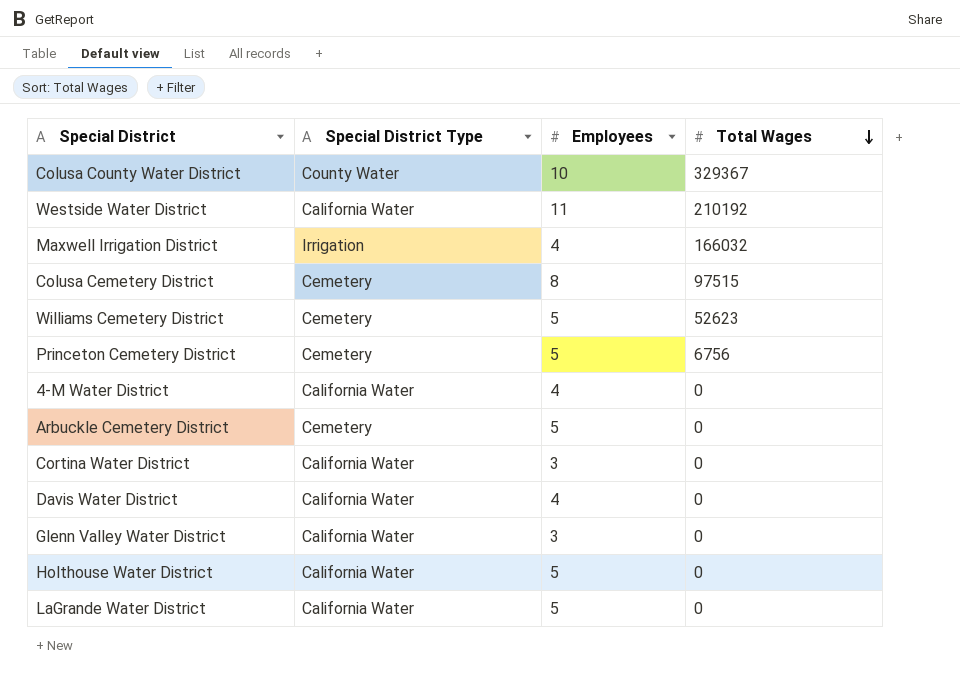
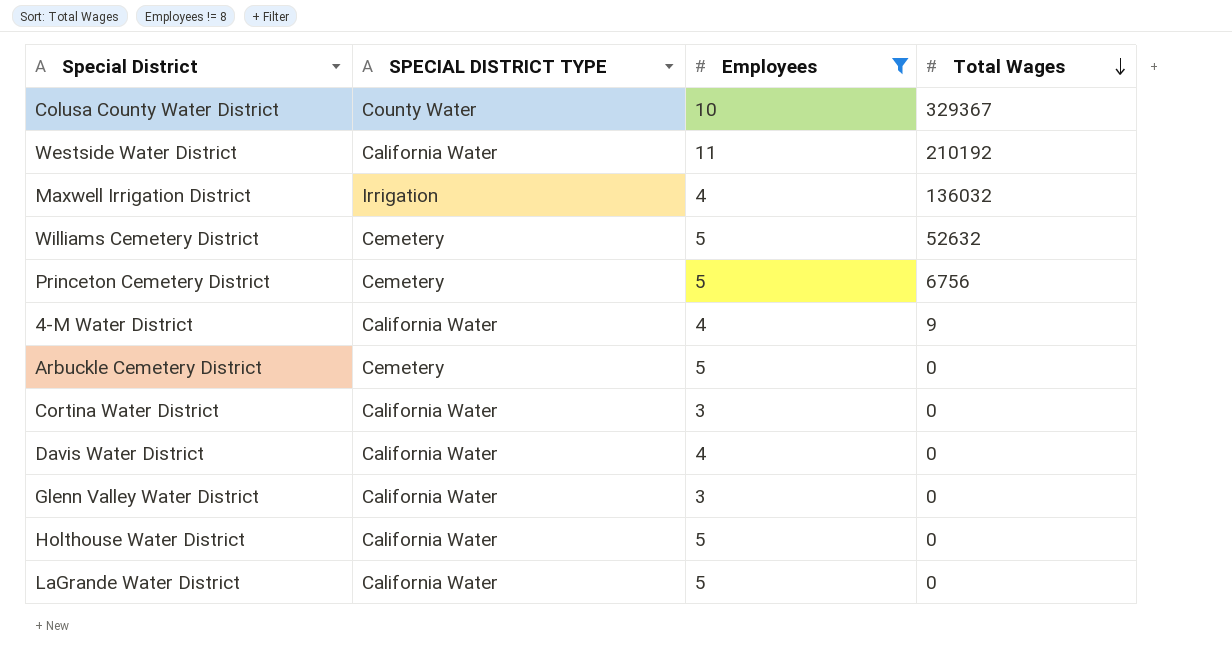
filter: none -> Employees != 8
column name: Special District Type -> SPECIAL DISTRICT TYPE
Maxwell Irrigation District | Total Wages: 166032 -> 136032
Williams Cemetery District | Total Wages: 52623 -> 52632
4-M Water District | Total Wages: 0 -> 9

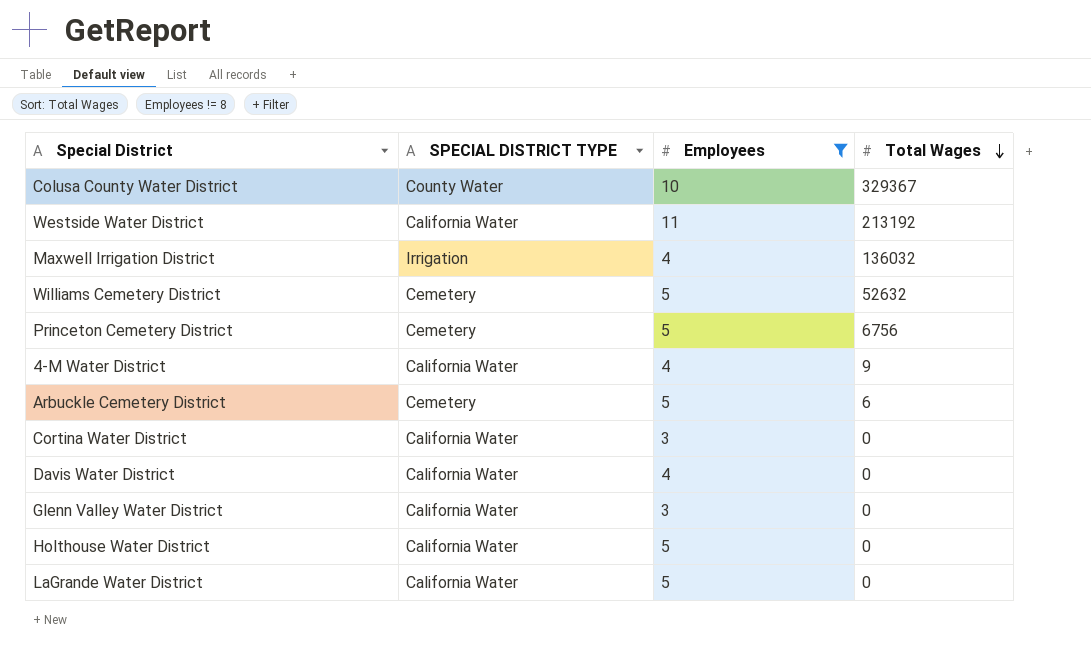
Westside Water District | Total Wages: 210192 -> 213192
Arbuckle Cemetery District | Total Wages: 0 -> 6

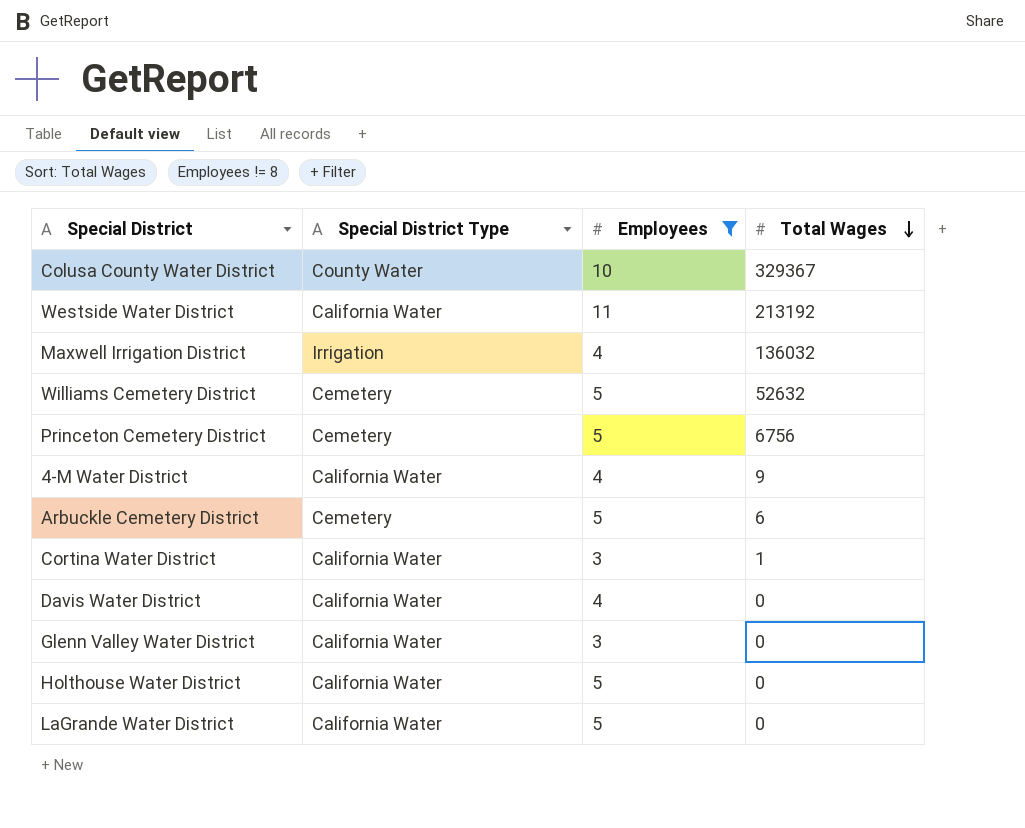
column name: SPECIAL DISTRICT TYPE -> Special District Type
Cortina Water District | Total Wages: 0 -> 1

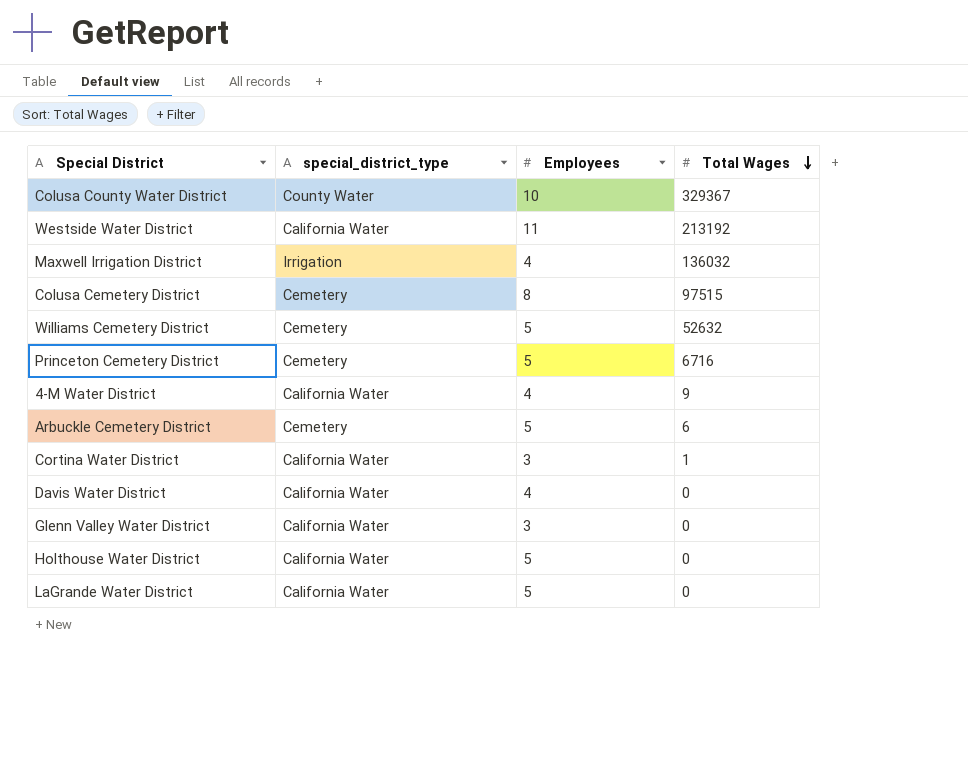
filter: Employees != 8 -> none
column name: Special District Type -> special_district_type
Princeton Cemetery District | Total Wages: 6756 -> 6716

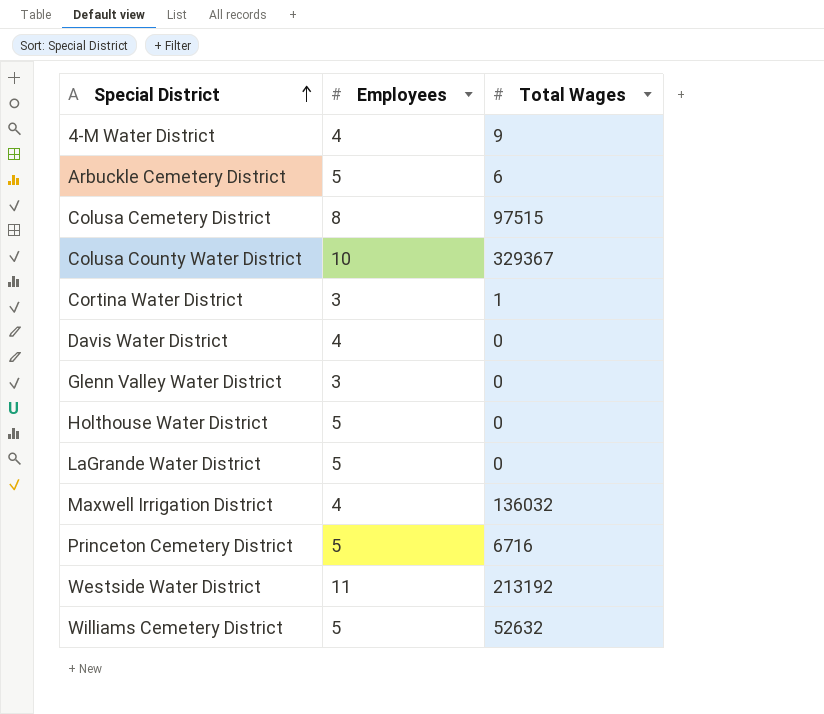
row order: Total Wages descending -> Special District ascending
column special_district_type | position: 2 -> none

